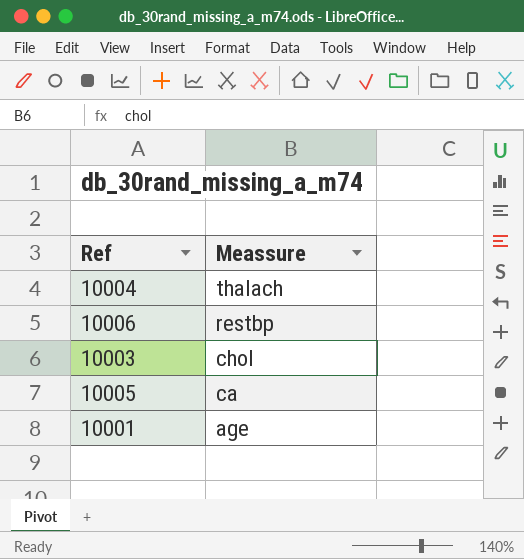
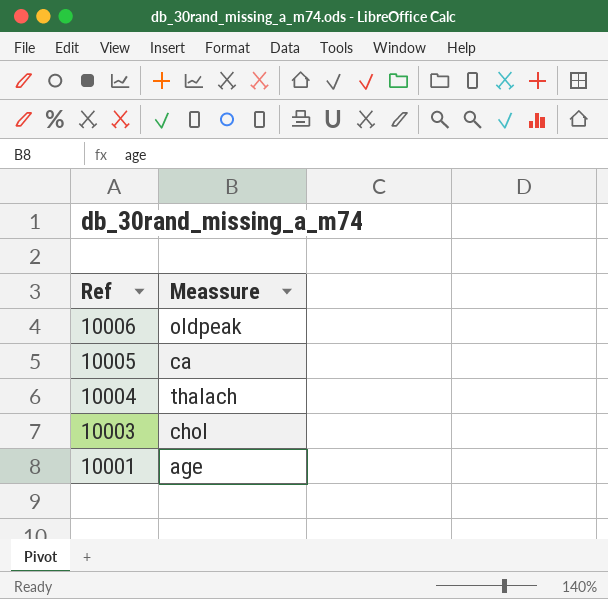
row order: Meassure descending -> Ref descending
10006 | Meassure: restbp -> oldpeak

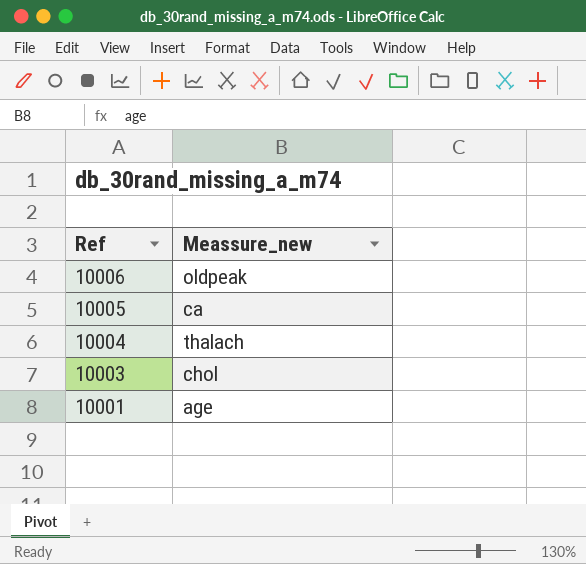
column name: Meassure -> Meassure_new

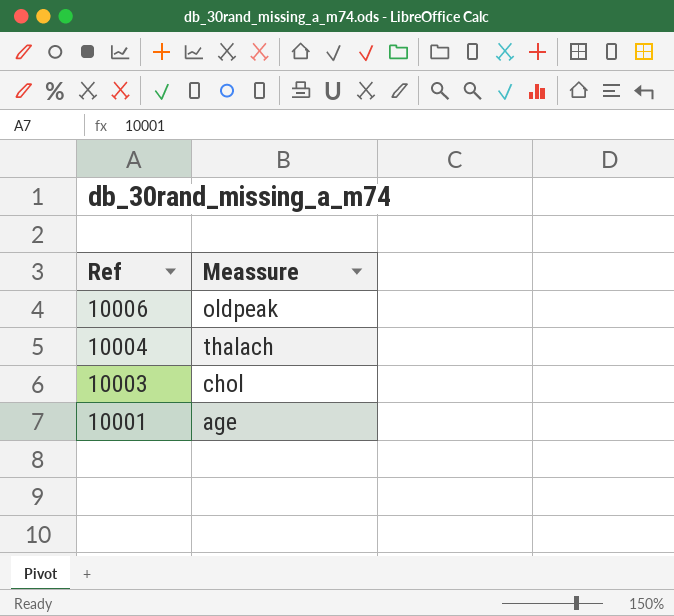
column name: Meassure_new -> Meassure
row 10005: ca -> none

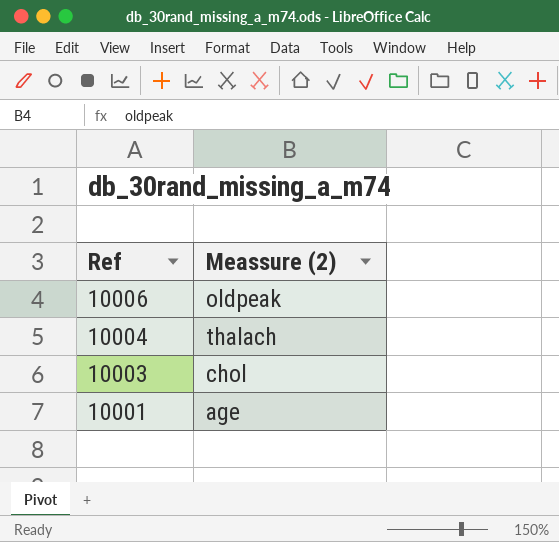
column name: Meassure -> Meassure (2)

